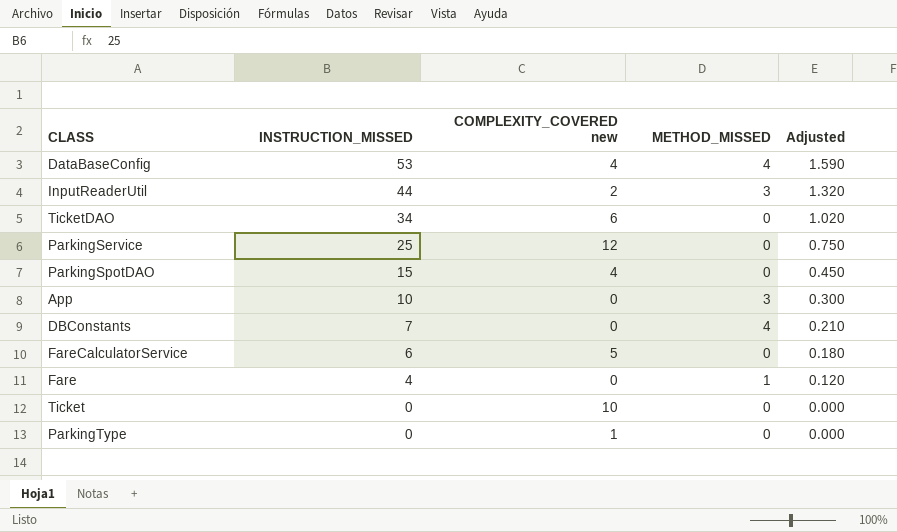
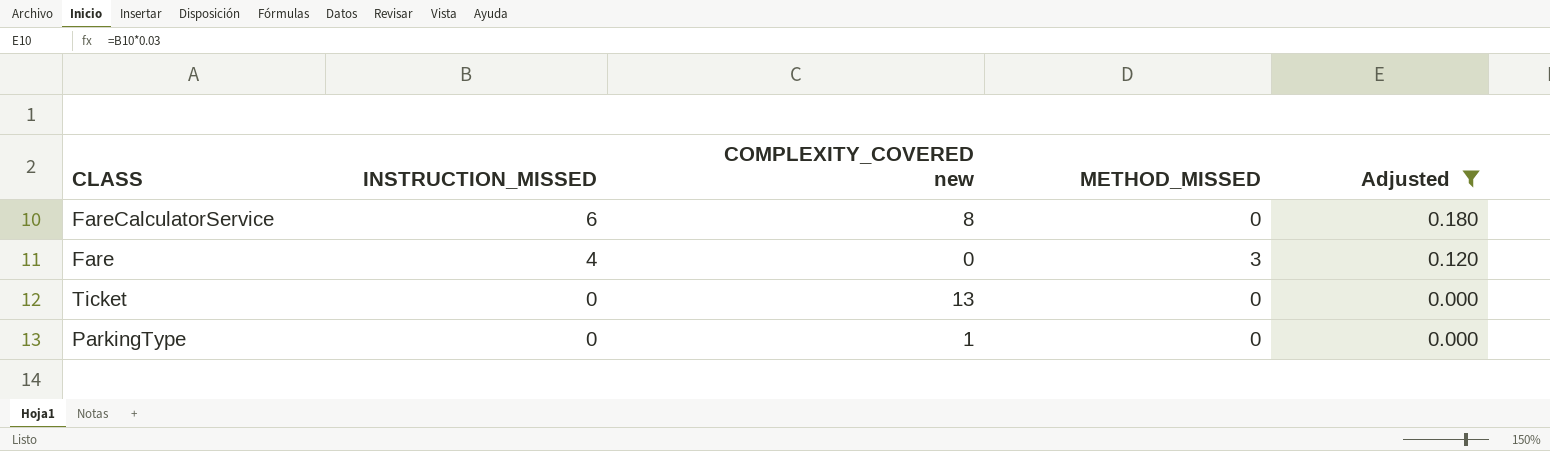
filter: none -> Adjusted <= 0.180
FareCalculatorService | COMPLEXITY_COVERED new: 5 -> 8
Fare | METHOD_MISSED: 1 -> 3
Ticket | COMPLEXITY_COVERED new: 10 -> 13

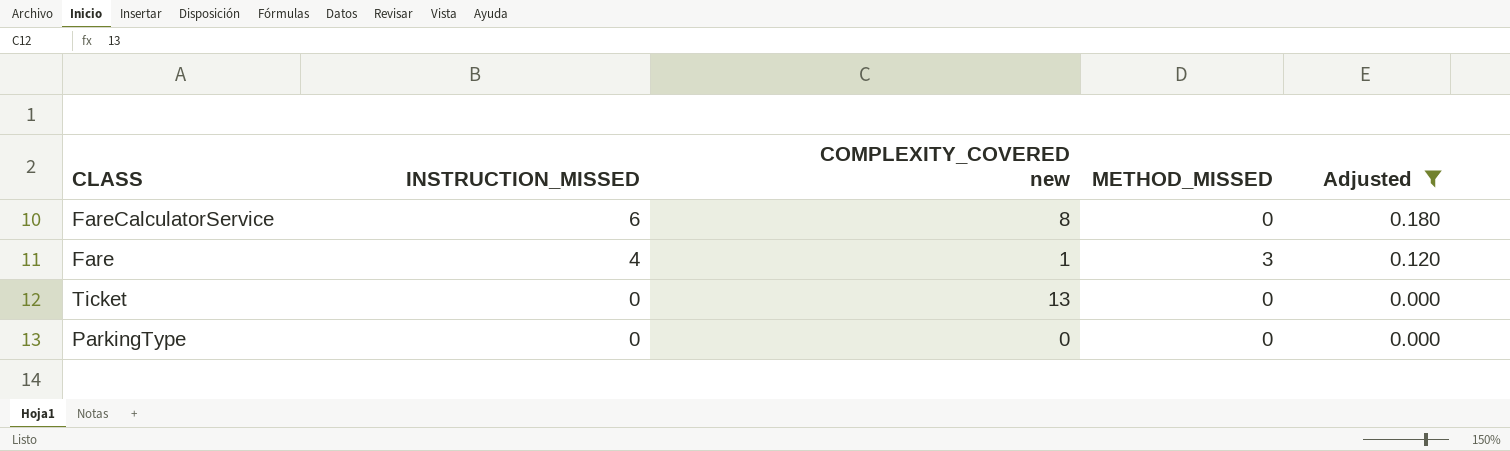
Fare | COMPLEXITY_COVERED new: 0 -> 1
ParkingType | COMPLEXITY_COVERED new: 1 -> 0

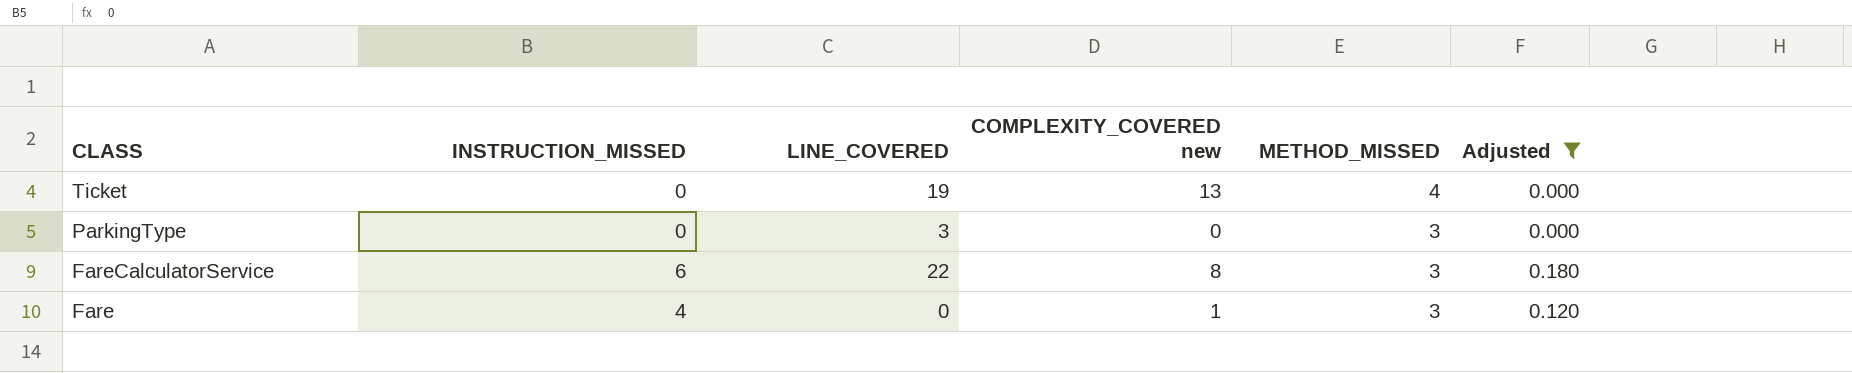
row order: INSTRUCTION_MISSED descending -> CLASS descending
column LINE_COVERED | position: none -> 3
Ticket | METHOD_MISSED: 0 -> 4
ParkingType | METHOD_MISSED: 0 -> 3
FareCalculatorService | METHOD_MISSED: 0 -> 3

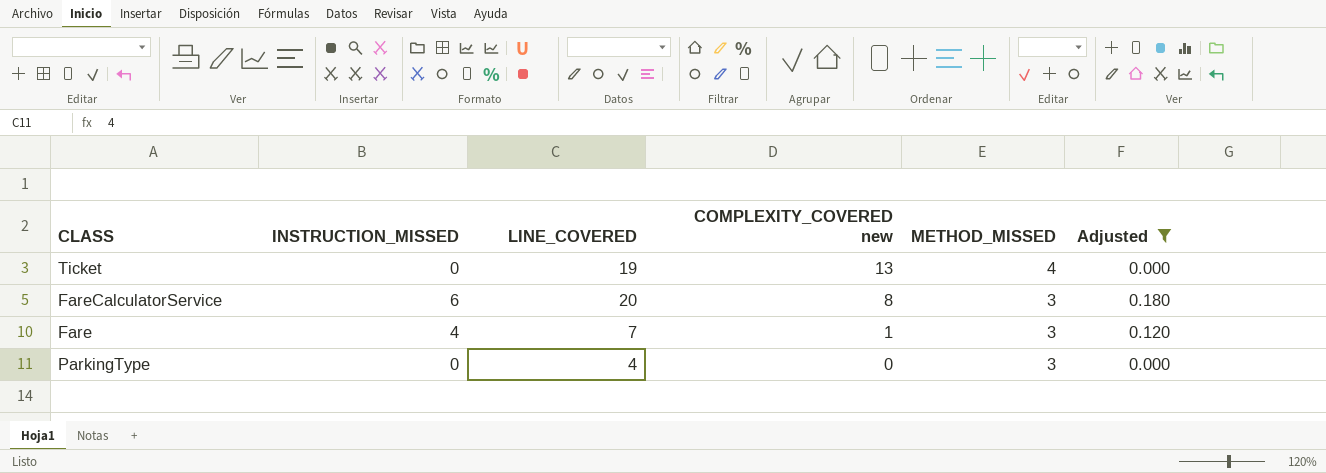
row order: CLASS descending -> COMPLEXITY_COVERED new descending
FareCalculatorService | LINE_COVERED: 22 -> 20
Fare | LINE_COVERED: 0 -> 7
ParkingType | LINE_COVERED: 3 -> 4

